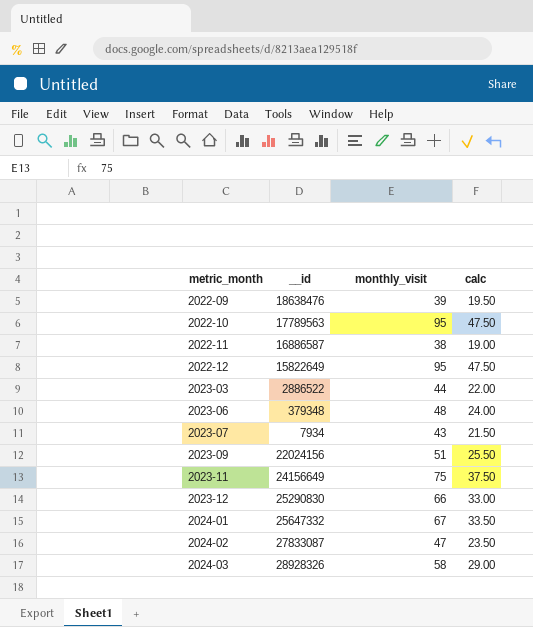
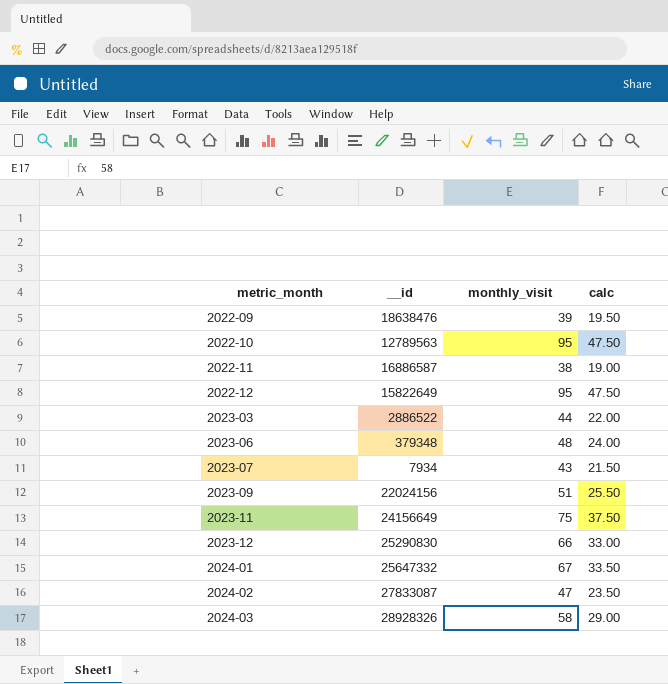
2022-10 | __id: 17789563 -> 12789563

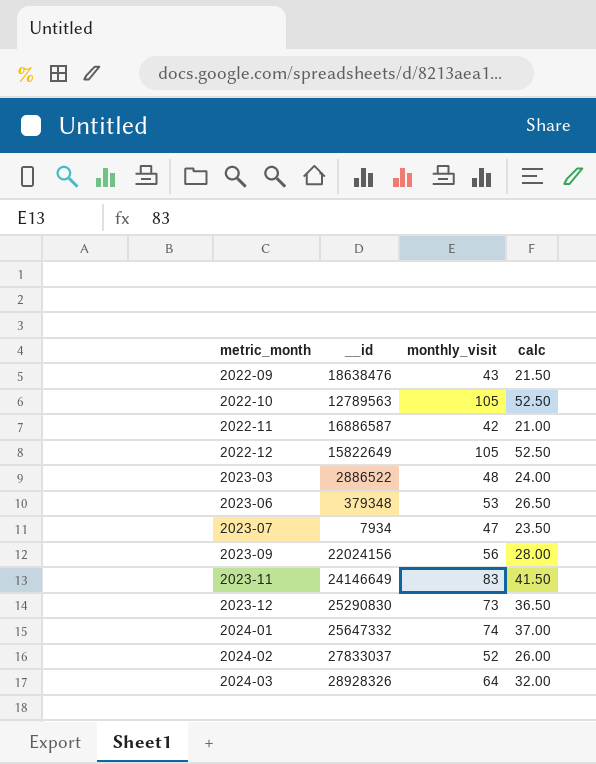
2022-09 | monthly_visit: 39 -> 43
2022-09 | calc: 19.50 -> 21.50
2022-10 | monthly_visit: 95 -> 105
2022-10 | calc: 47.50 -> 52.50
2022-11 | monthly_visit: 38 -> 42
2022-11 | calc: 19.00 -> 21.00
2022-12 | monthly_visit: 95 -> 105
2022-12 | calc: 47.50 -> 52.50
2023-03 | monthly_visit: 44 -> 48
2023-03 | calc: 22.00 -> 24.00
2023-06 | monthly_visit: 48 -> 53
2023-06 | calc: 24.00 -> 26.50
2023-07 | monthly_visit: 43 -> 47
2023-07 | calc: 21.50 -> 23.50
2023-09 | monthly_visit: 51 -> 56
2023-09 | calc: 25.50 -> 28.00
2023-11 | __id: 24156649 -> 24146649
2023-11 | monthly_visit: 75 -> 83
2023-11 | calc: 37.50 -> 41.50
2023-12 | monthly_visit: 66 -> 73
2023-12 | calc: 33.00 -> 36.50
2024-01 | monthly_visit: 67 -> 74
2024-01 | calc: 33.50 -> 37.00
2024-02 | __id: 27833087 -> 27833037
2024-02 | monthly_visit: 47 -> 52
2024-02 | calc: 23.50 -> 26.00
2024-03 | monthly_visit: 58 -> 64
2024-03 | calc: 29.00 -> 32.00

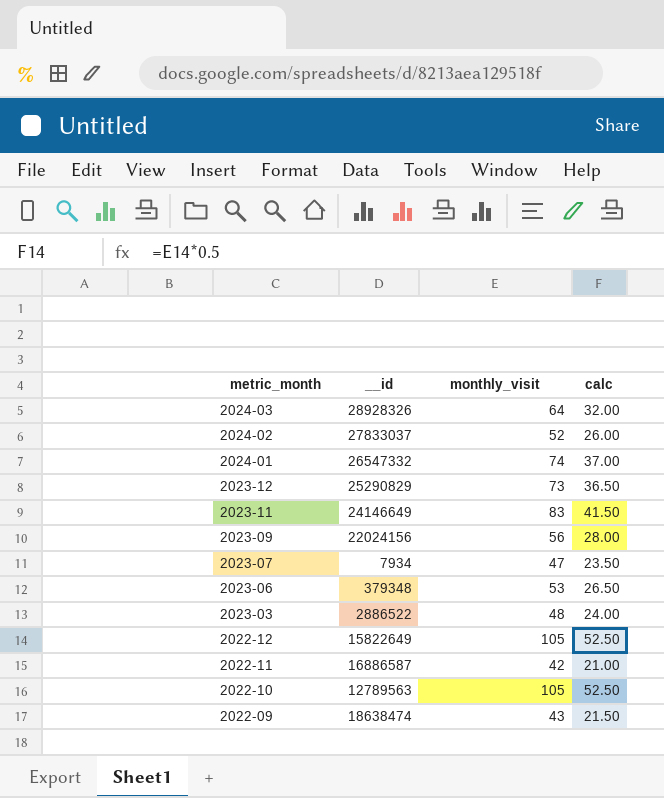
row order: metric_month ascending -> metric_month descending
2024-01 | __id: 25647332 -> 26547332
2023-12 | __id: 25290830 -> 25290829
2022-09 | __id: 18638476 -> 18638474

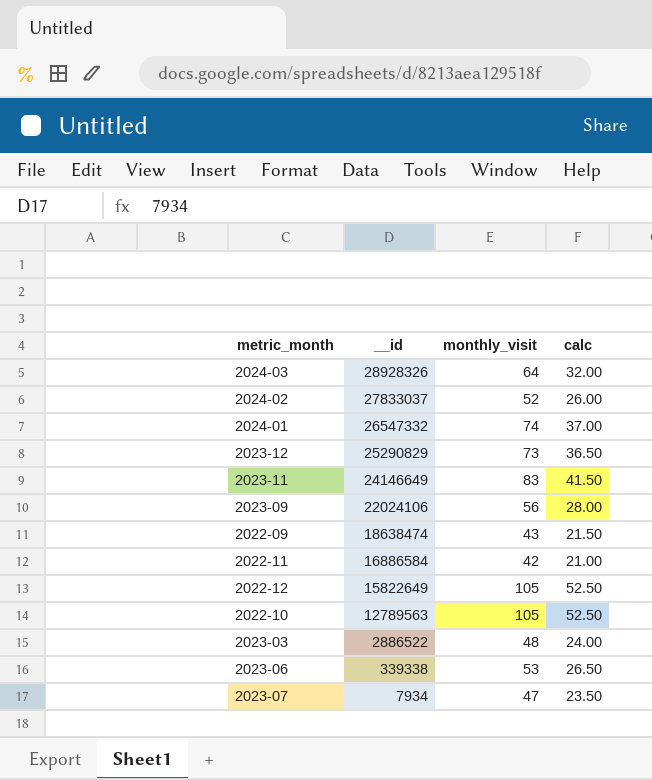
row order: metric_month descending -> __id descending
2023-09 | __id: 22024156 -> 22024106
2022-11 | __id: 16886587 -> 16886584
2023-06 | __id: 379348 -> 339338

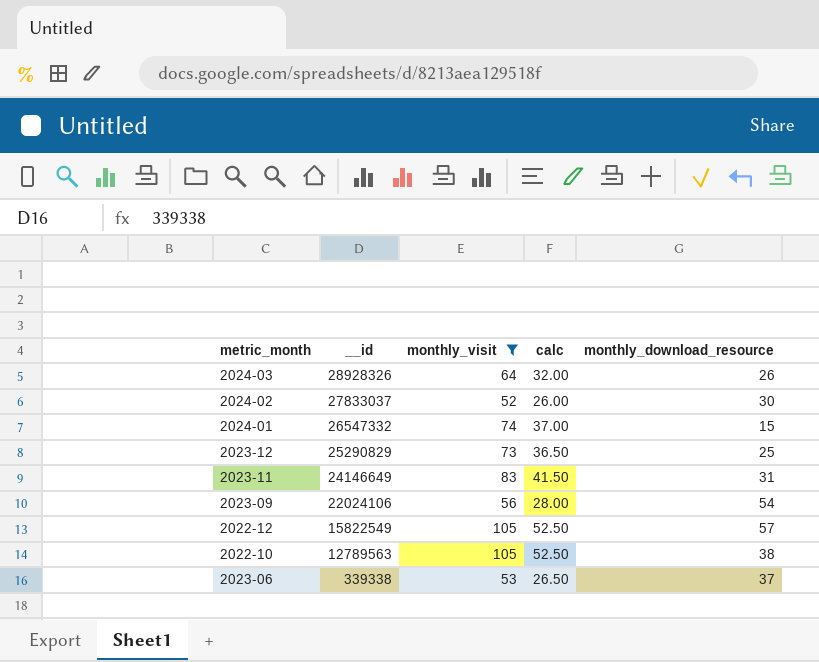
filter: none -> monthly_visit >= 52
column monthly_download_resource | position: none -> 5
2022-12 | __id: 15822649 -> 15822549

